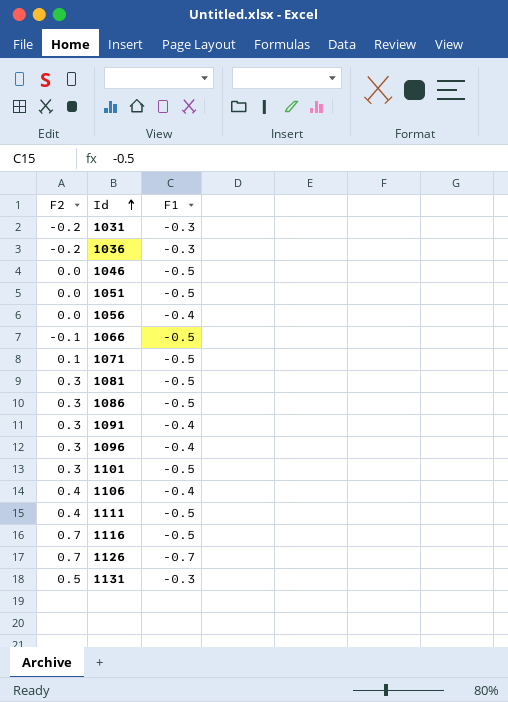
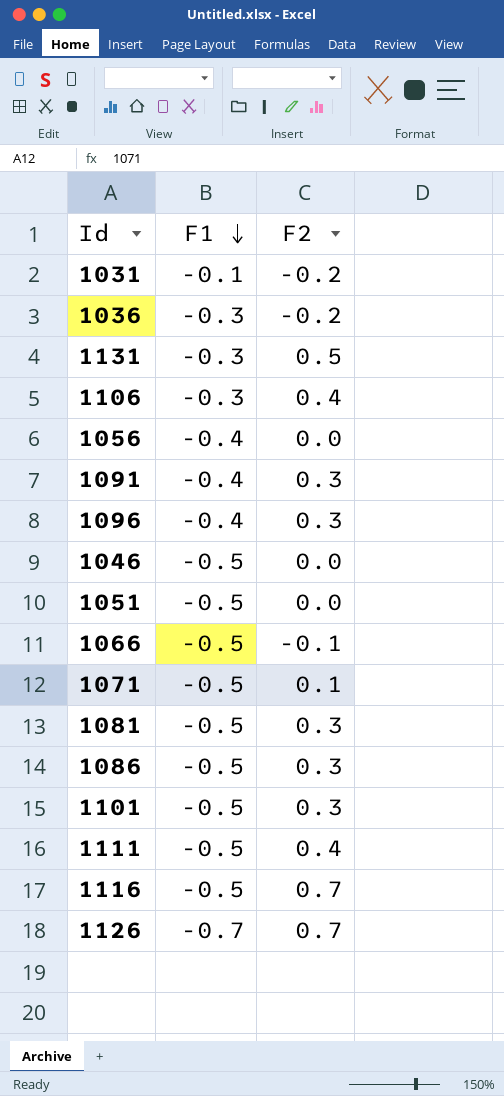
row order: Id ascending -> F1 descending
column F2 | position: 1 -> 3
1031 | F1: -0.3 -> -0.1
1106 | F1: -0.4 -> -0.3

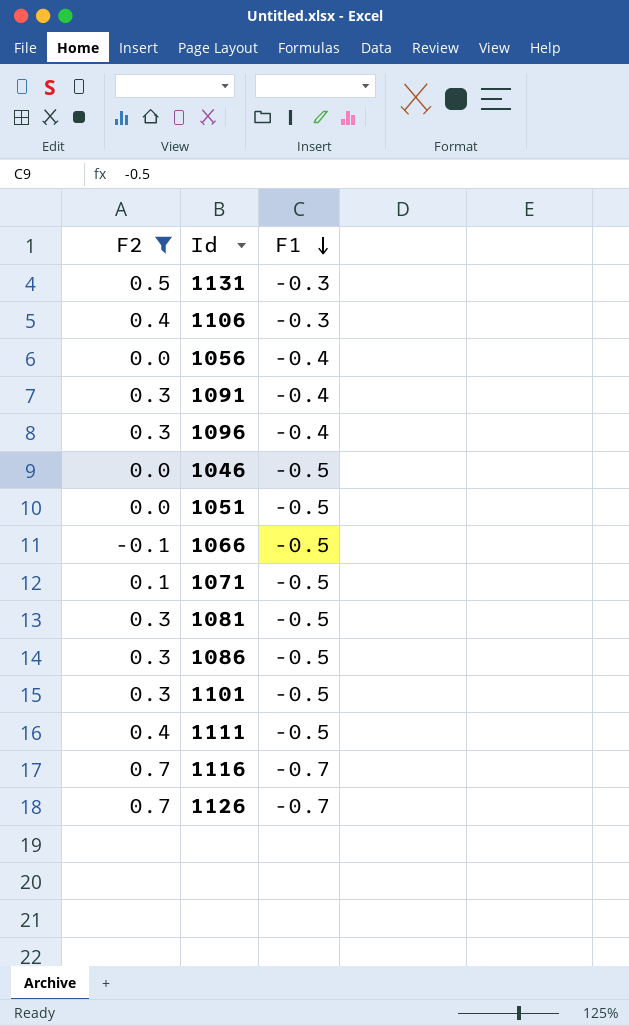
filter: none -> F2 != -0.2
column F2 | position: 3 -> 1
1116 | F1: -0.5 -> -0.7

